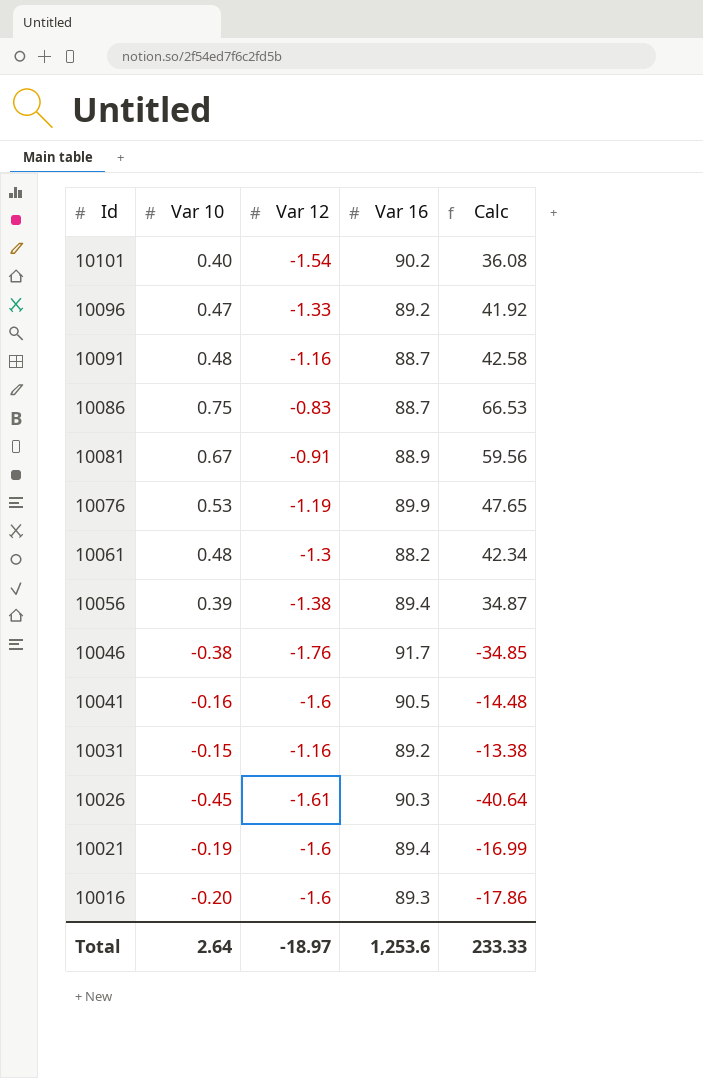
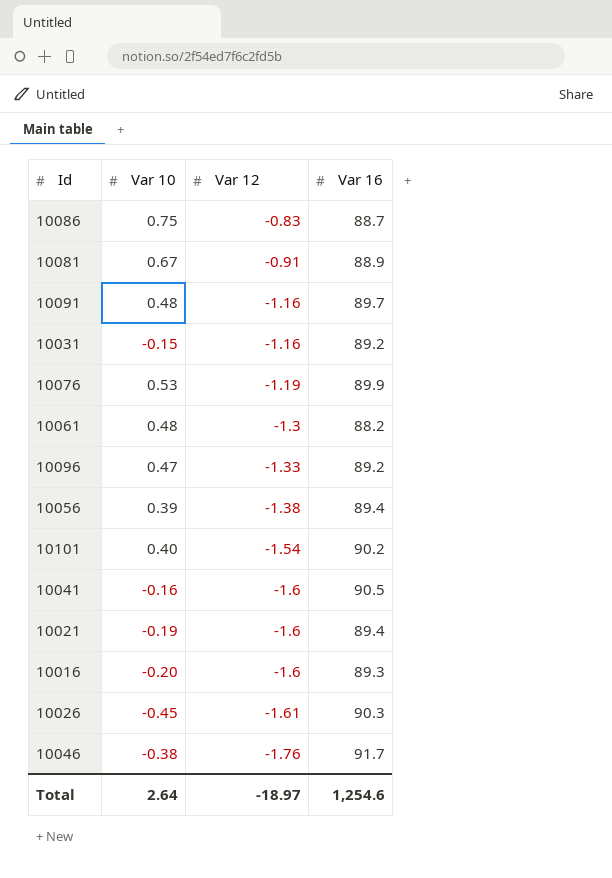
row order: Id descending -> Var 12 descending
column Calc | formula: [Var 10] * [Var 16] -> none
10091 | Var 16: 88.7 -> 89.7
Total | Var 16: 1,253.6 -> 1,254.6

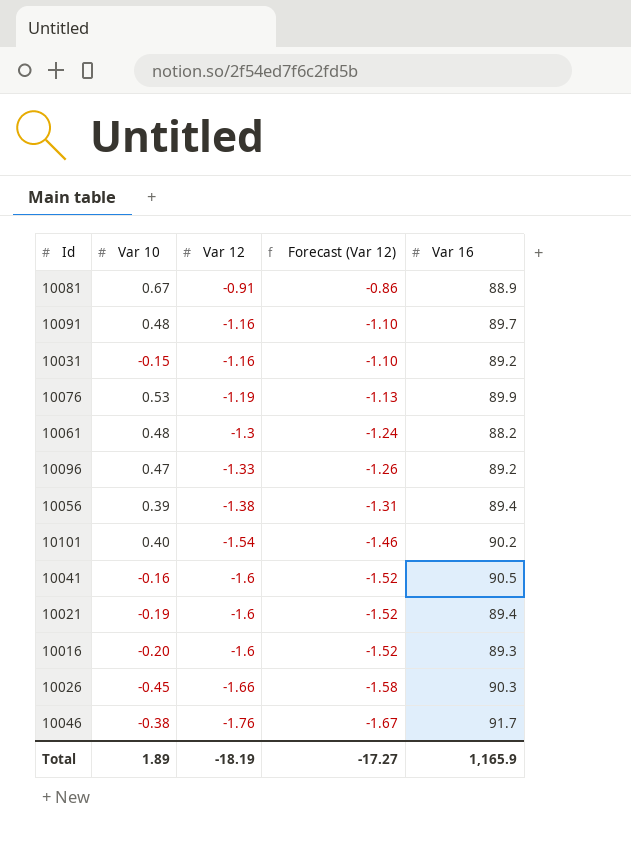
column Forecast (Var 12) | formula: none -> [Var 12] * 0.95
row 10086: 0.75 | -0.83 | 88.7 -> none
10026 | Var 12: -1.61 -> -1.66
Total | Var 10: 2.64 -> 1.89
Total | Var 12: -18.97 -> -18.19
Total | Var 16: 1,254.6 -> 1,165.9

